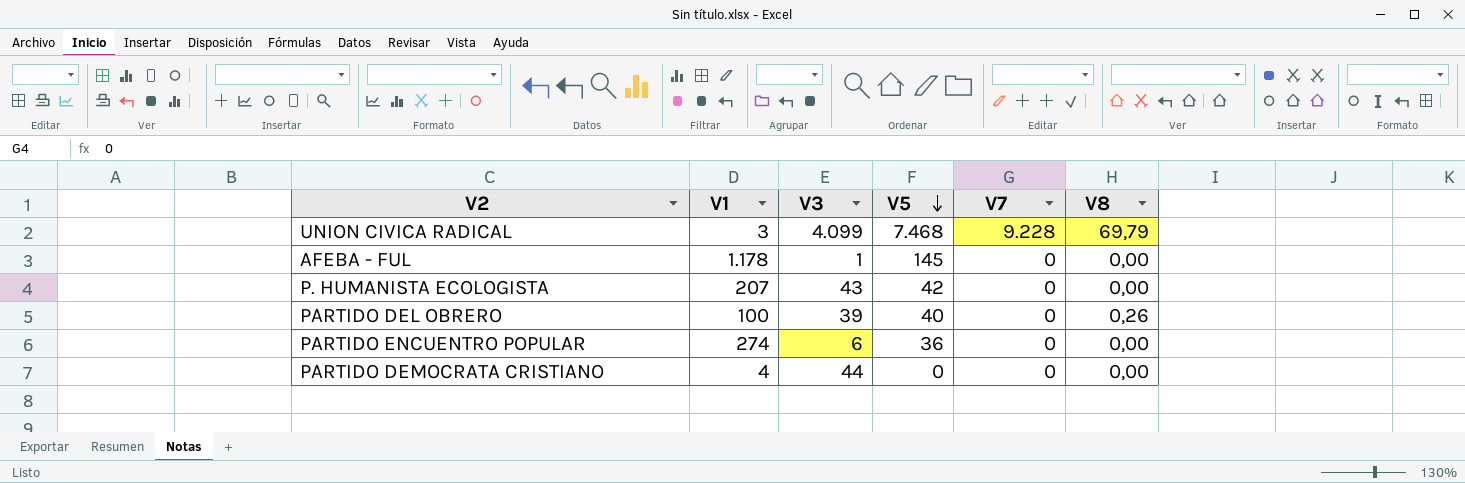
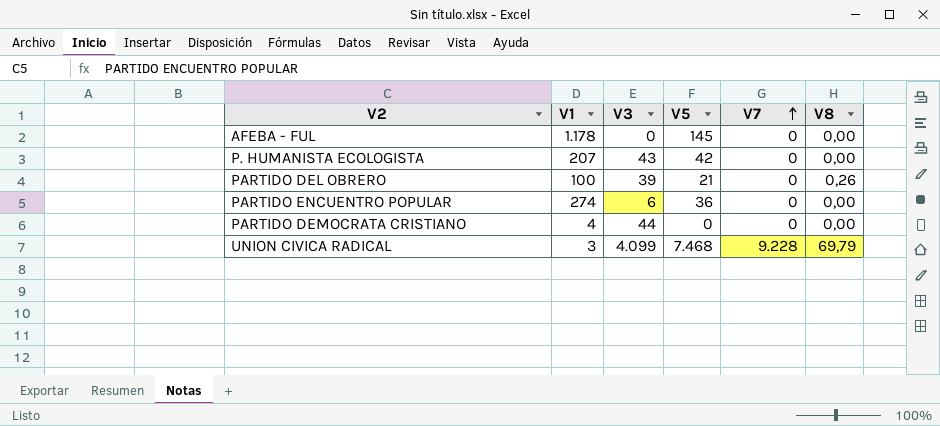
row order: V5 descending -> V7 ascending
AFEBA - FUL | V3: 1 -> 0
PARTIDO DEL OBRERO | V5: 40 -> 21

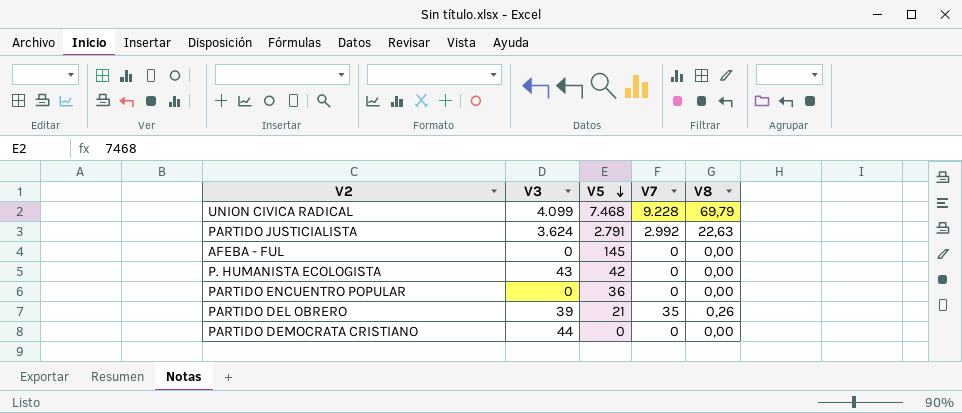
row order: V7 ascending -> V5 descending
column V1 | position: 2 -> none
row PARTIDO JUSTICIALISTA: none -> 3.624 | 2.791 | 2.992 | 22,63
PARTIDO ENCUENTRO POPULAR | V3: 6 -> 0
PARTIDO DEL OBRERO | V7: 0 -> 35

